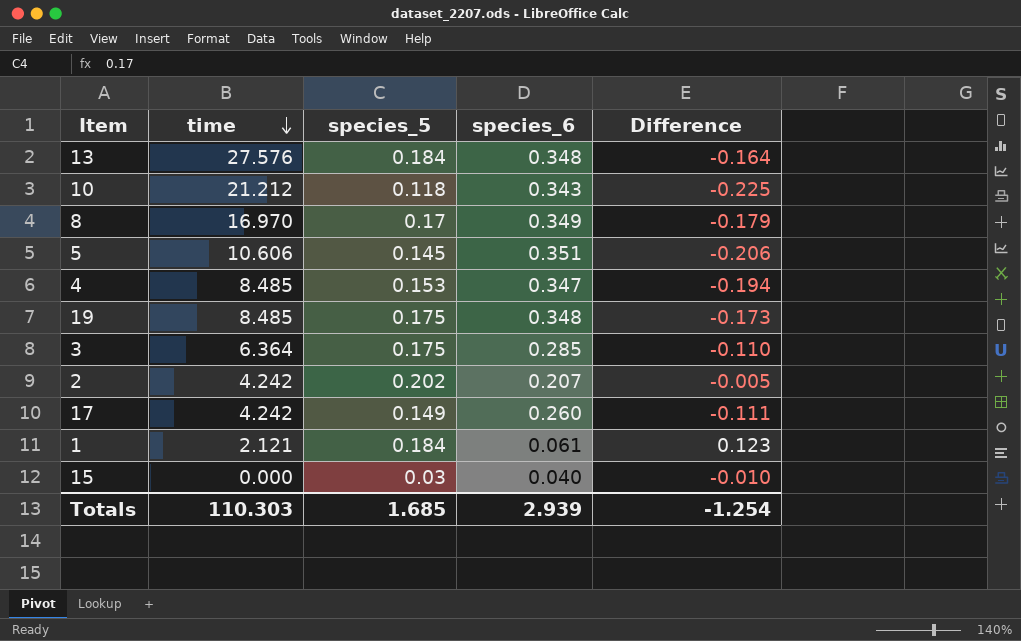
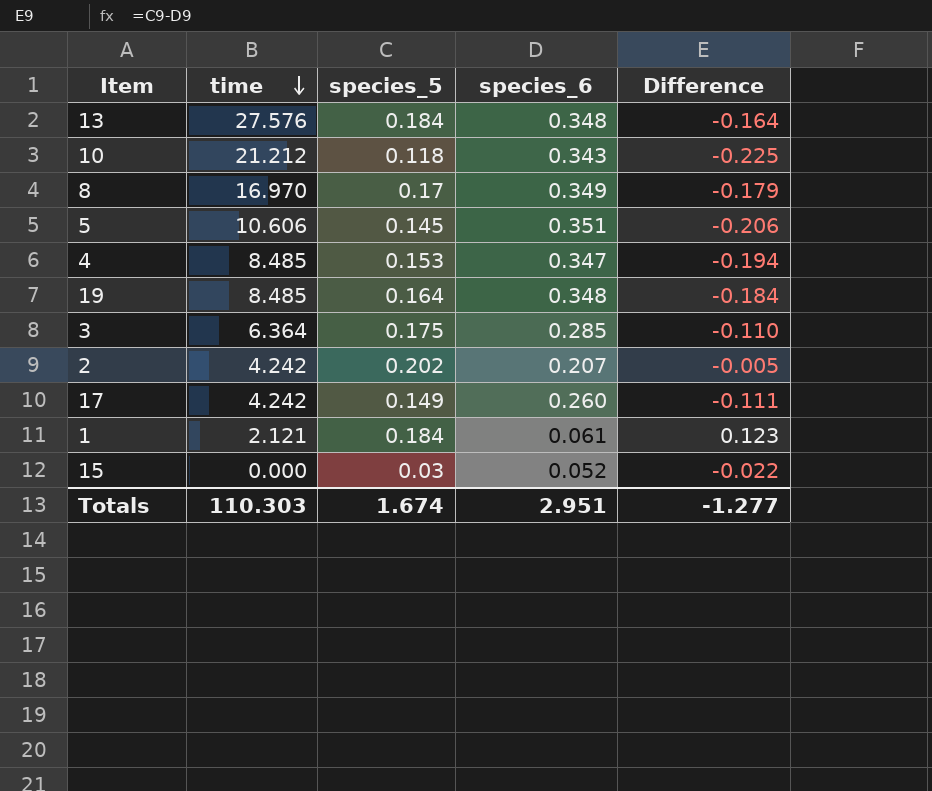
19 | species_5: 0.175 -> 0.164
19 | Difference: -0.173 -> -0.184
15 | species_6: 0.040 -> 0.052
15 | Difference: -0.010 -> -0.022
Totals | species_5: 1.685 -> 1.674
Totals | species_6: 2.939 -> 2.951
Totals | Difference: -1.254 -> -1.277

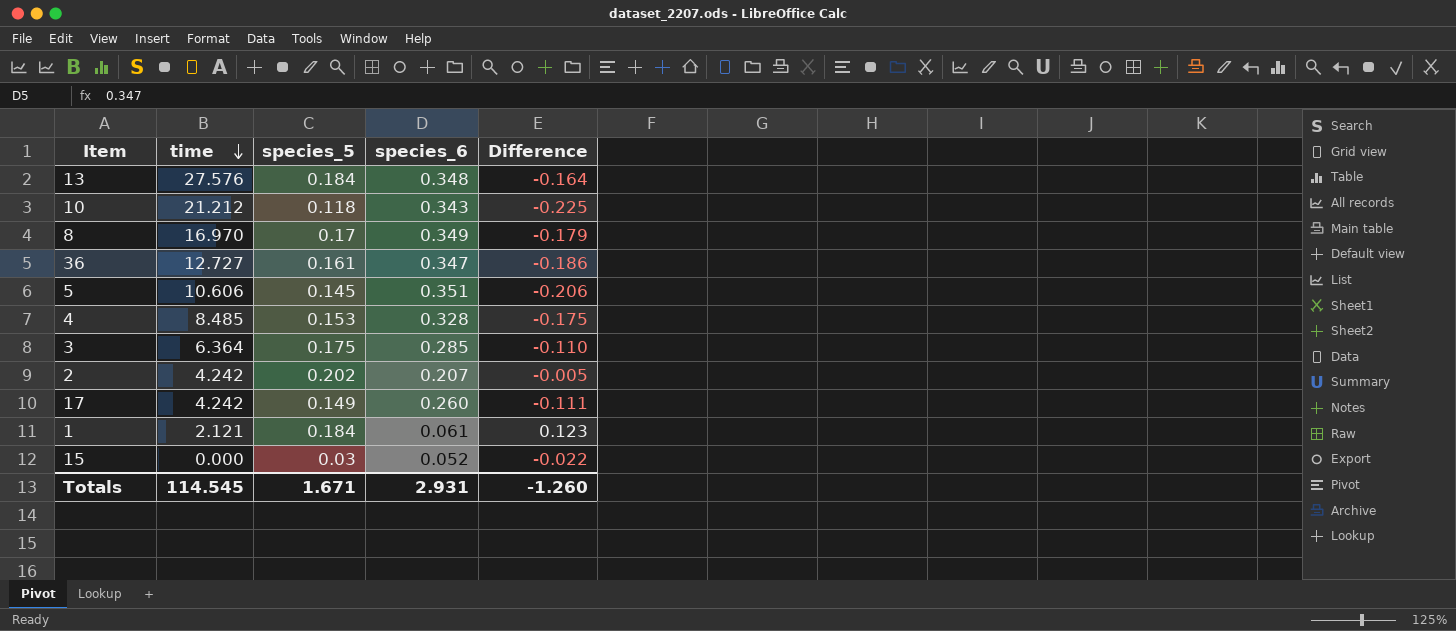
row 19: 8.485 | 0.164 | 0.348 | -0.184 -> none
row 36: none -> 12.727 | 0.161 | 0.347 | -0.186
4 | species_6: 0.347 -> 0.328
4 | Difference: -0.194 -> -0.175
Totals | time: 110.303 -> 114.545
Totals | species_5: 1.674 -> 1.671
Totals | species_6: 2.951 -> 2.931
Totals | Difference: -1.277 -> -1.260

